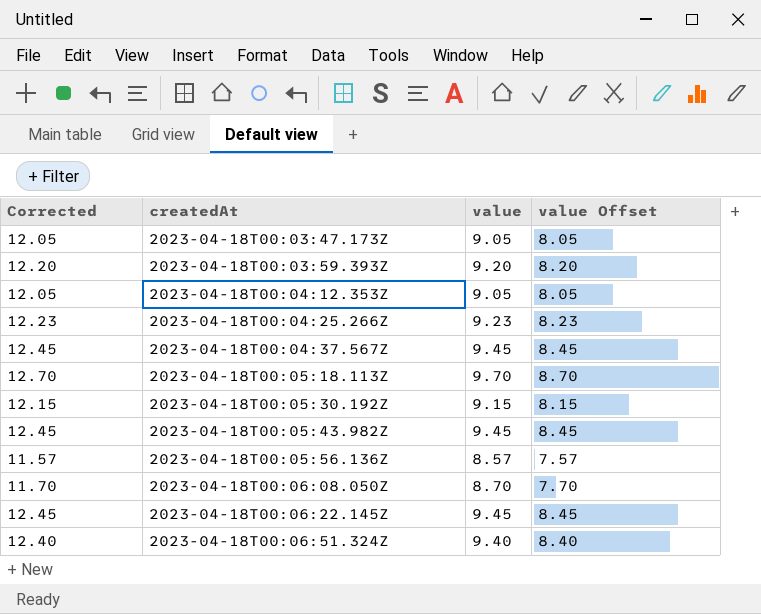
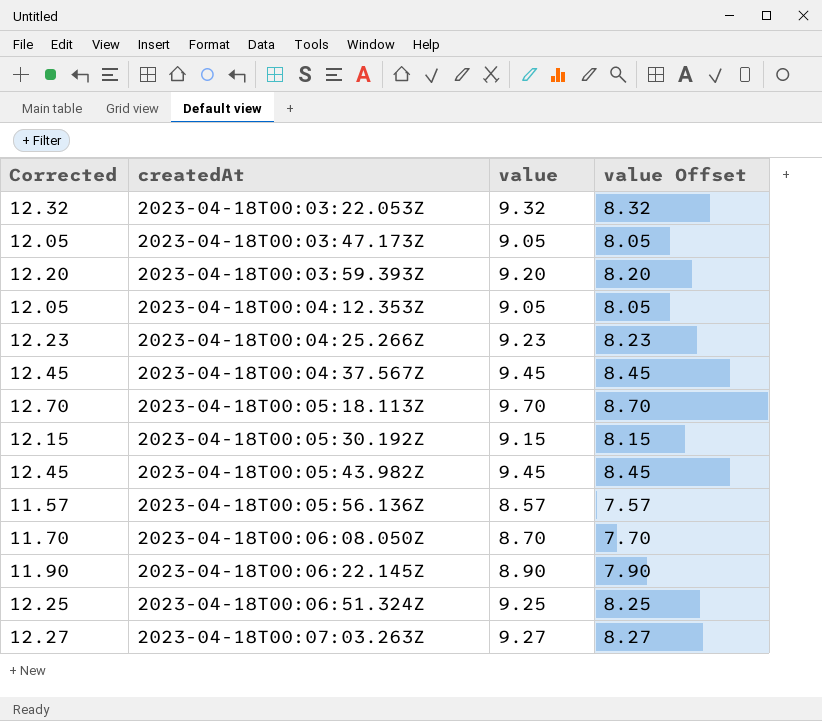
row 2023-04-18T00:03:22.053Z: none -> 12.32 | 9.32 | 8.32
2023-04-18T00:06:22.145Z | Corrected: 12.45 -> 11.90
2023-04-18T00:06:22.145Z | value: 9.45 -> 8.90
2023-04-18T00:06:22.145Z | value Offset: 8.45 -> 7.90
2023-04-18T00:06:51.324Z | Corrected: 12.40 -> 12.25
2023-04-18T00:06:51.324Z | value: 9.40 -> 9.25
2023-04-18T00:06:51.324Z | value Offset: 8.40 -> 8.25
row 2023-04-18T00:07:03.263Z: none -> 12.27 | 9.27 | 8.27

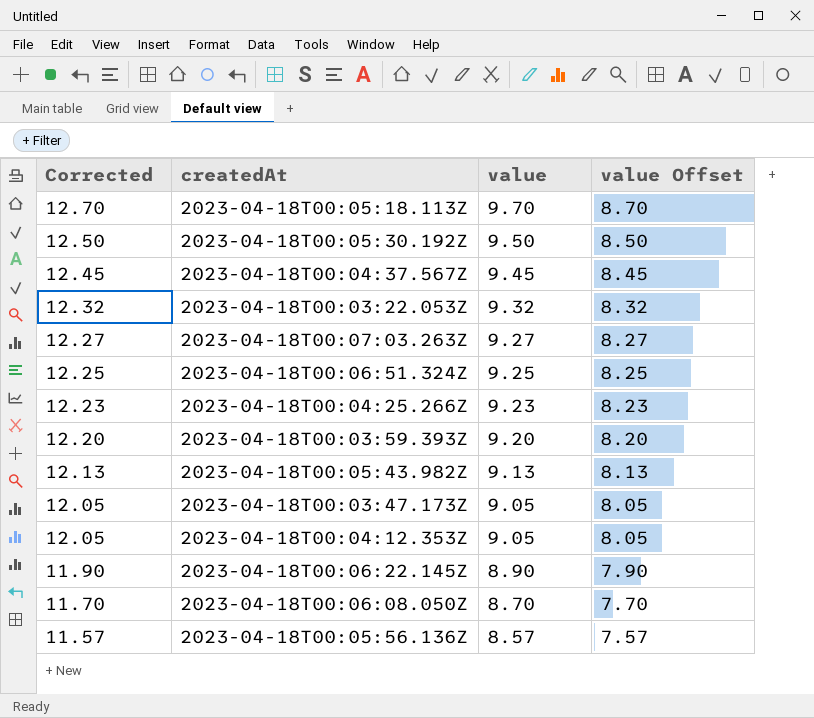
row order: createdAt ascending -> Corrected descending
2023-04-18T00:05:30.192Z | Corrected: 12.15 -> 12.50
2023-04-18T00:05:30.192Z | value: 9.15 -> 9.50
2023-04-18T00:05:30.192Z | value Offset: 8.15 -> 8.50
2023-04-18T00:05:43.982Z | Corrected: 12.45 -> 12.13
2023-04-18T00:05:43.982Z | value: 9.45 -> 9.13
2023-04-18T00:05:43.982Z | value Offset: 8.45 -> 8.13

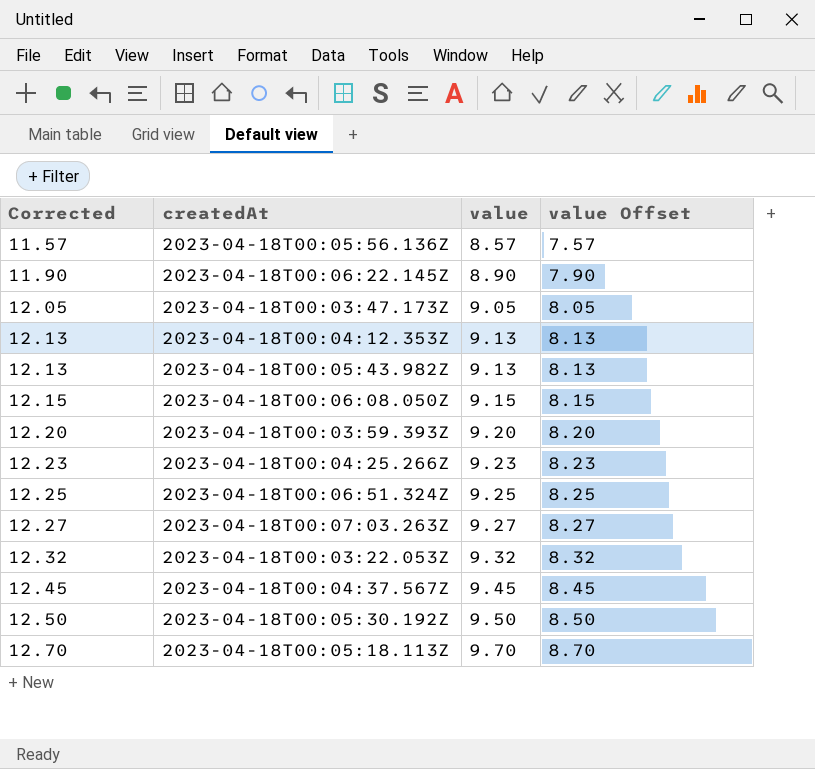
row order: Corrected descending -> Corrected ascending
2023-04-18T00:04:12.353Z | Corrected: 12.05 -> 12.13
2023-04-18T00:04:12.353Z | value: 9.05 -> 9.13
2023-04-18T00:04:12.353Z | value Offset: 8.05 -> 8.13
2023-04-18T00:06:08.050Z | Corrected: 11.70 -> 12.15
2023-04-18T00:06:08.050Z | value: 8.70 -> 9.15
2023-04-18T00:06:08.050Z | value Offset: 7.70 -> 8.15

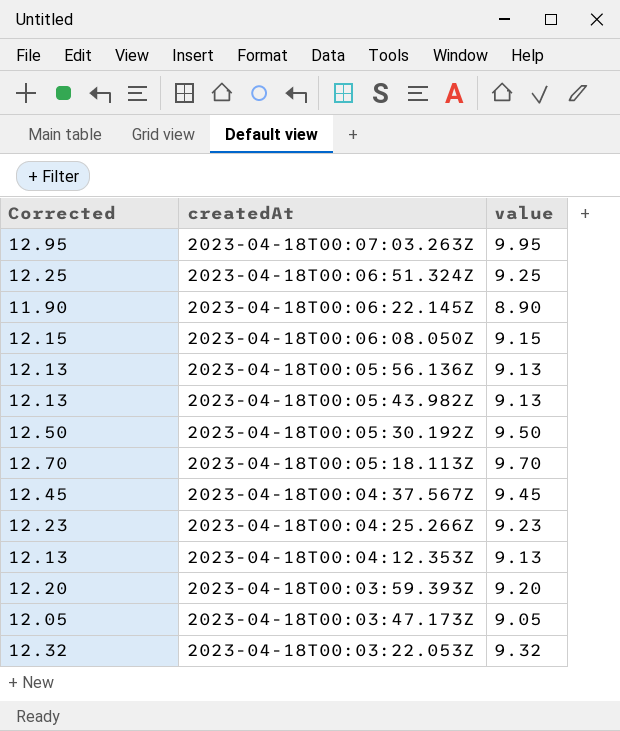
row order: Corrected ascending -> createdAt descending
column value Offset | formula: [value] - 1 -> none
2023-04-18T00:07:03.263Z | Corrected: 12.27 -> 12.95
2023-04-18T00:07:03.263Z | value: 9.27 -> 9.95
2023-04-18T00:05:56.136Z | Corrected: 11.57 -> 12.13
2023-04-18T00:05:56.136Z | value: 8.57 -> 9.13

